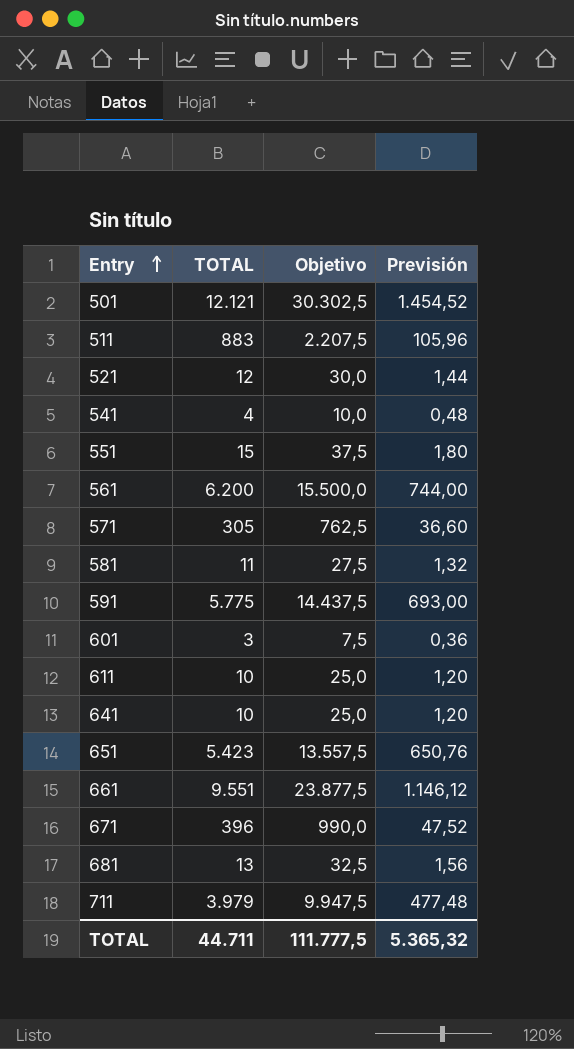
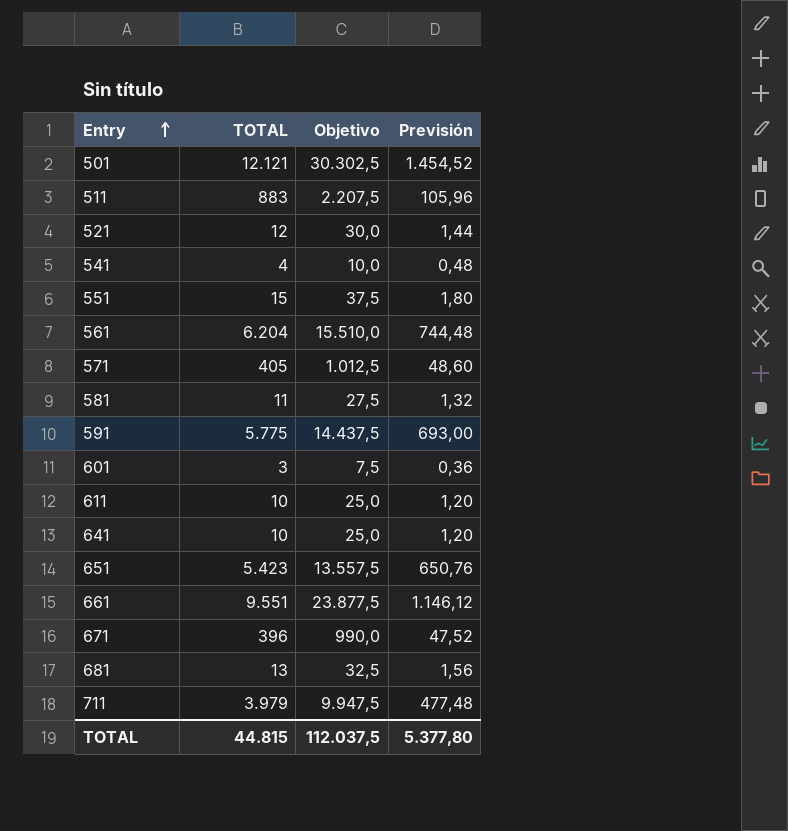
561 | TOTAL: 6.200 -> 6.204
561 | Objetivo: 15.500,0 -> 15.510,0
561 | Previsión: 744,00 -> 744,48
571 | TOTAL: 305 -> 405
571 | Objetivo: 762,5 -> 1.012,5
571 | Previsión: 36,60 -> 48,60
TOTAL | TOTAL: 44.711 -> 44.815
TOTAL | Objetivo: 111.777,5 -> 112.037,5
TOTAL | Previsión: 5.365,32 -> 5.377,80

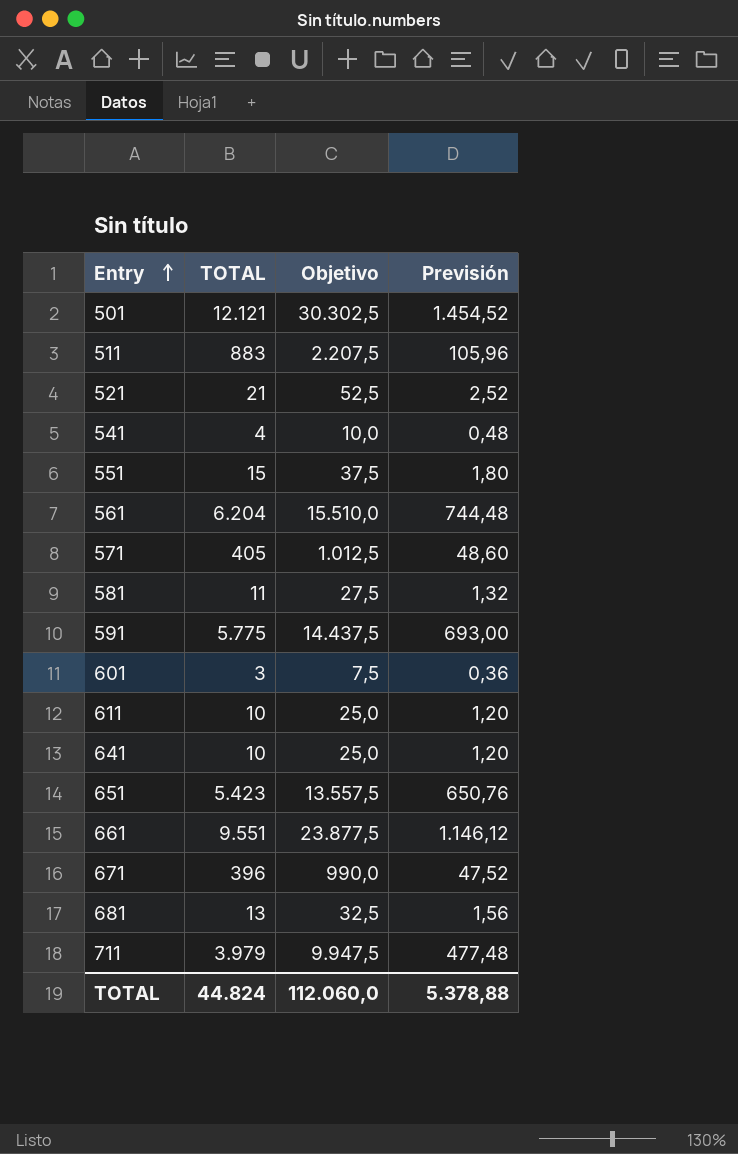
521 | TOTAL: 12 -> 21
521 | Objetivo: 30,0 -> 52,5
521 | Previsión: 1,44 -> 2,52
TOTAL | TOTAL: 44.815 -> 44.824
TOTAL | Objetivo: 112.037,5 -> 112.060,0
TOTAL | Previsión: 5.377,80 -> 5.378,88

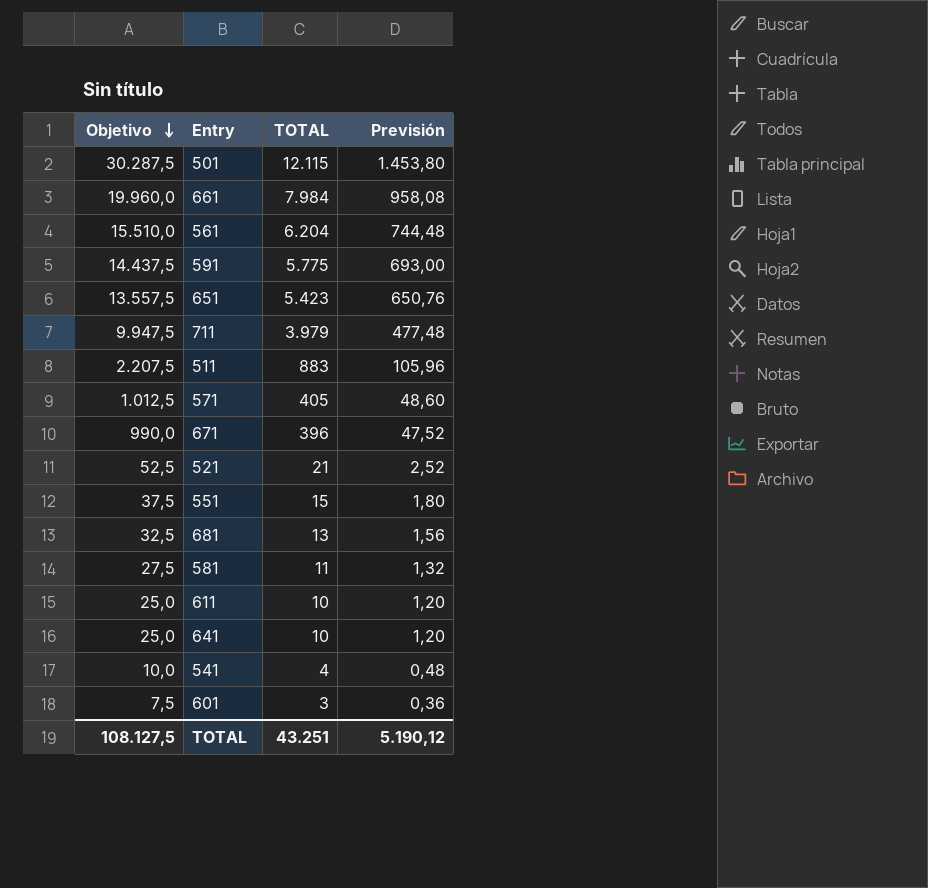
row order: Entry ascending -> Objetivo descending
column Objetivo | position: 3 -> 1
501 | Objetivo: 30.302,5 -> 30.287,5
501 | TOTAL: 12.121 -> 12.115
501 | Previsión: 1.454,52 -> 1.453,80
661 | Objetivo: 23.877,5 -> 19.960,0
661 | TOTAL: 9.551 -> 7.984
661 | Previsión: 1.146,12 -> 958,08
TOTAL | Objetivo: 112.060,0 -> 108.127,5
TOTAL | TOTAL: 44.824 -> 43.251
TOTAL | Previsión: 5.378,88 -> 5.190,12

